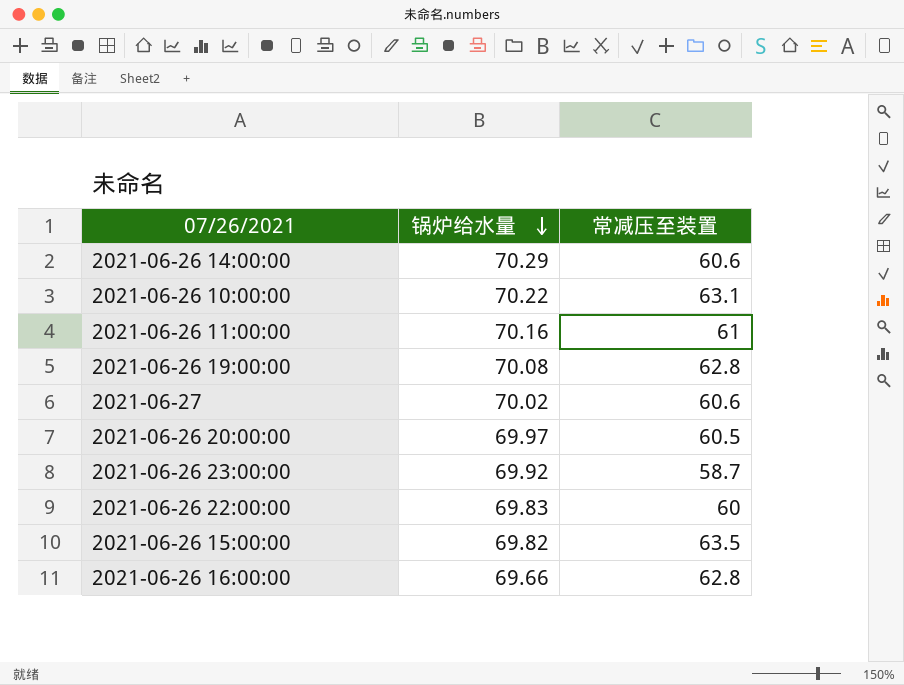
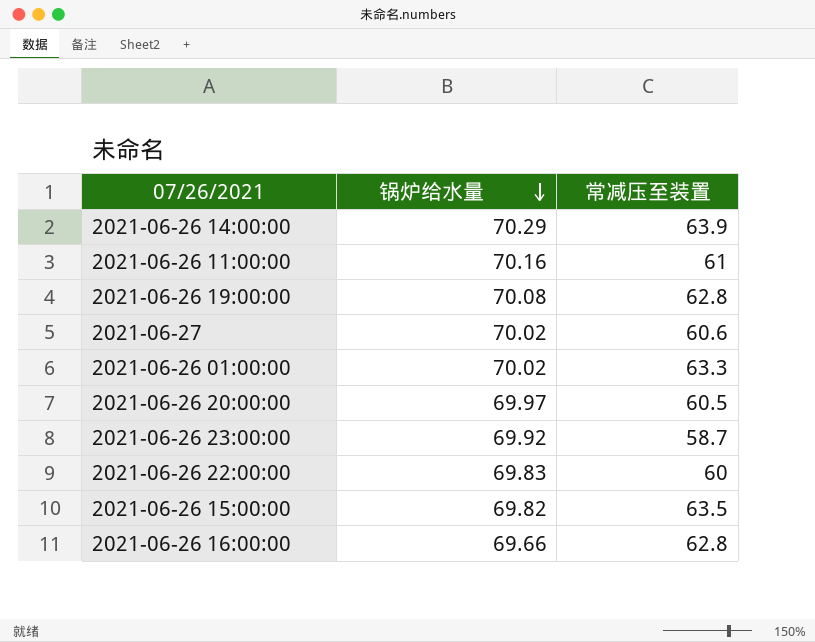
row 2021-06-26 10:00:00: 70.22 | 63.1 -> none
2021-06-26 14:00:00 | 常减压至装置: 60.6 -> 63.9
row 2021-06-26 01:00:00: none -> 70.02 | 63.3

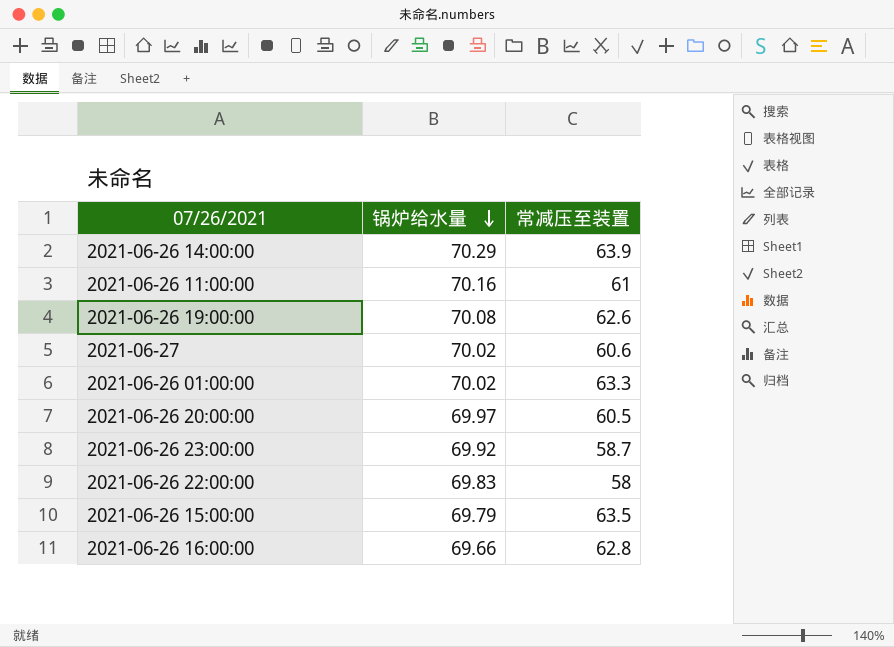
2021-06-26 19:00:00 | 常减压至装置: 62.8 -> 62.6
2021-06-26 22:00:00 | 常减压至装置: 60 -> 58
2021-06-26 15:00:00 | 锅炉给水量: 69.82 -> 69.79

